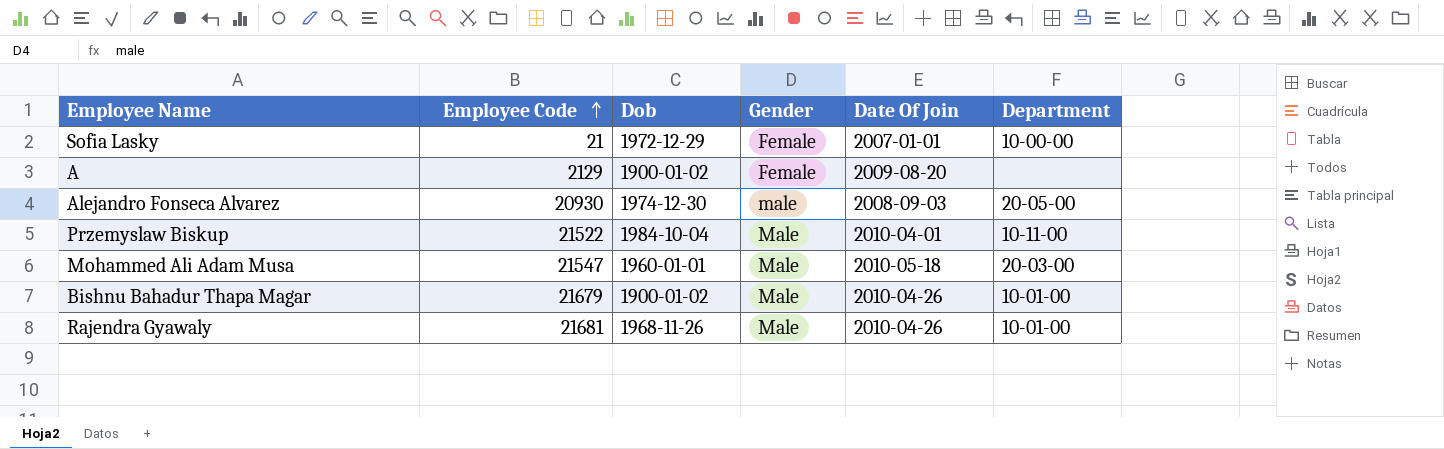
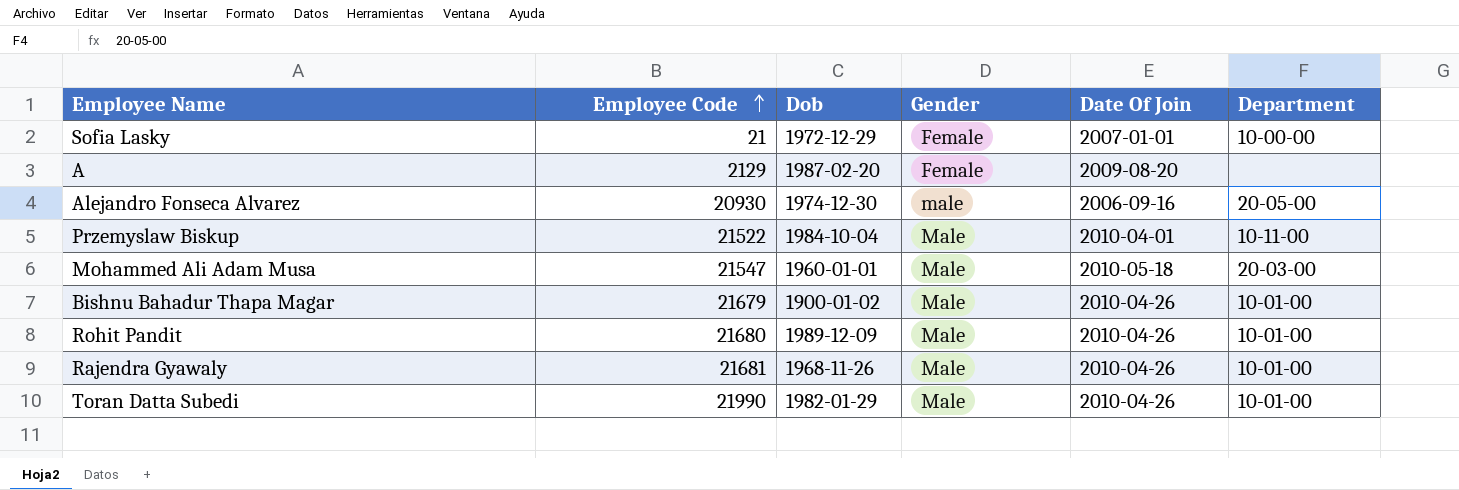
A | Dob: 1900-01-02 -> 1987-02-20
Alejandro Fonseca Alvarez | Date Of Join: 2008-09-03 -> 2006-09-16
row Rohit Pandit: none -> 21680 | 1989-12-09 | Male | 2010-04-26 | 10-01-00
row Toran Datta Subedi: none -> 21990 | 1982-01-29 | Male | 2010-04-26 | 10-01-00

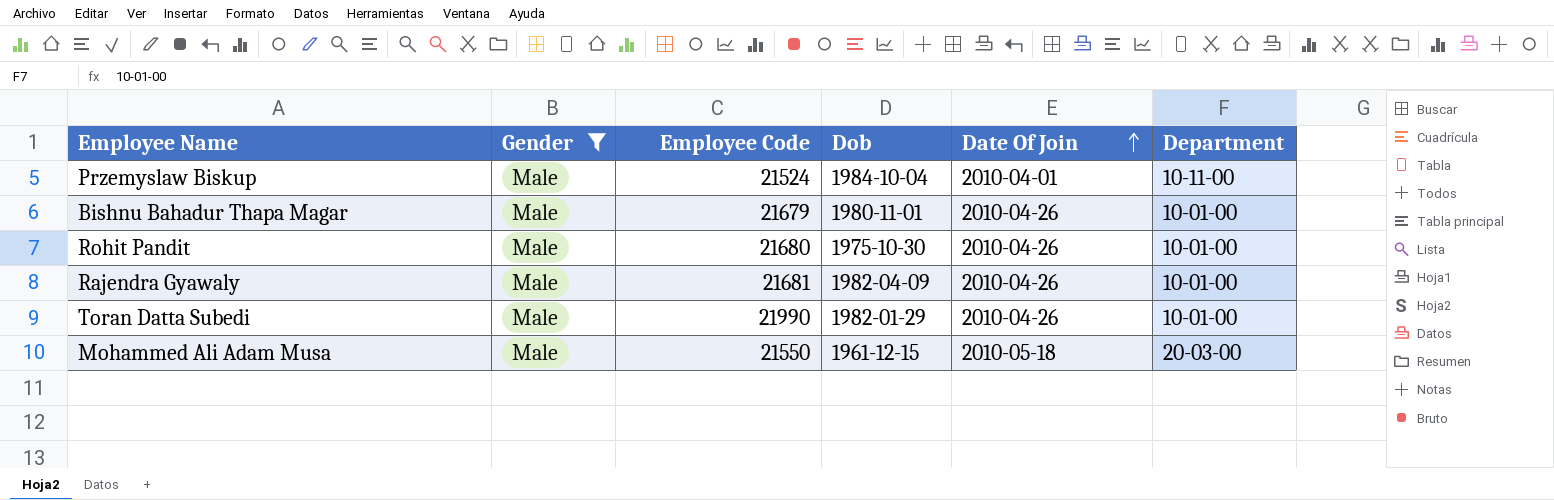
filter: none -> Gender = Male
row order: Employee Code ascending -> Date Of Join ascending
column Gender | position: 4 -> 2
Przemyslaw Biskup | Employee Code: 21522 -> 21524
Bishnu Bahadur Thapa Magar | Dob: 1900-01-02 -> 1980-11-01
Rohit Pandit | Dob: 1989-12-09 -> 1975-10-30
Rajendra Gyawaly | Dob: 1968-11-26 -> 1982-04-09
Mohammed Ali Adam Musa | Employee Code: 21547 -> 21550
Mohammed Ali Adam Musa | Dob: 1960-01-01 -> 1961-12-15

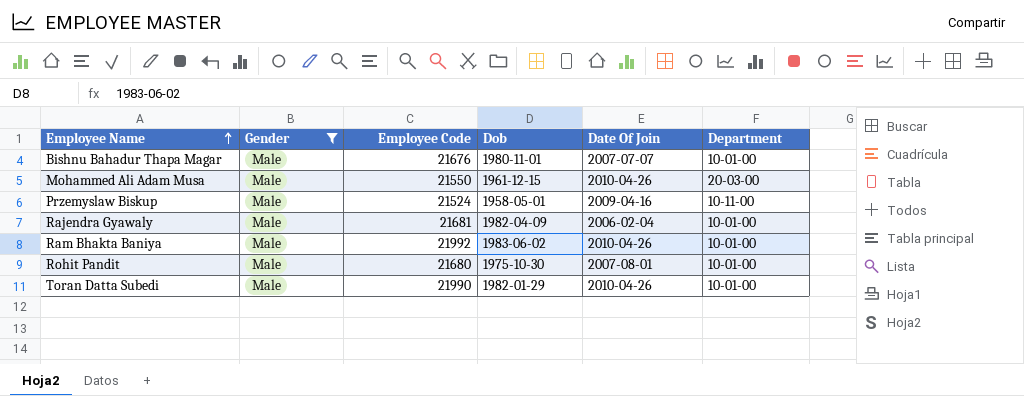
row order: Date Of Join ascending -> Employee Name ascending
Bishnu Bahadur Thapa Magar | Employee Code: 21679 -> 21676
Bishnu Bahadur Thapa Magar | Date Of Join: 2010-04-26 -> 2007-07-07
Mohammed Ali Adam Musa | Date Of Join: 2010-05-18 -> 2010-04-26
Przemyslaw Biskup | Dob: 1984-10-04 -> 1958-05-01
Przemyslaw Biskup | Date Of Join: 2010-04-01 -> 2009-04-16
Rajendra Gyawaly | Date Of Join: 2010-04-26 -> 2006-02-04
row Ram Bhakta Baniya: none -> Male | 21992 | 1983-06-02 | 2010-04-26 | 10-01-00
Rohit Pandit | Date Of Join: 2010-04-26 -> 2007-08-01

